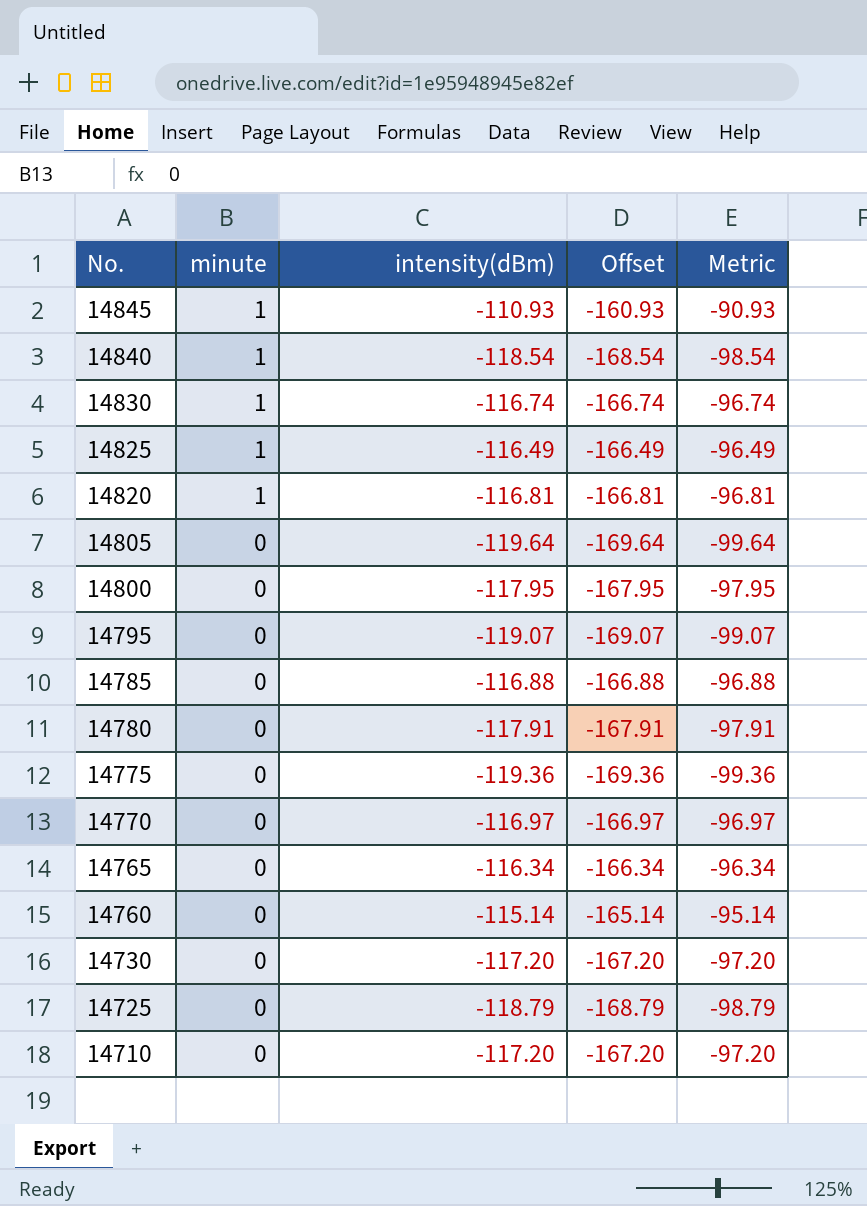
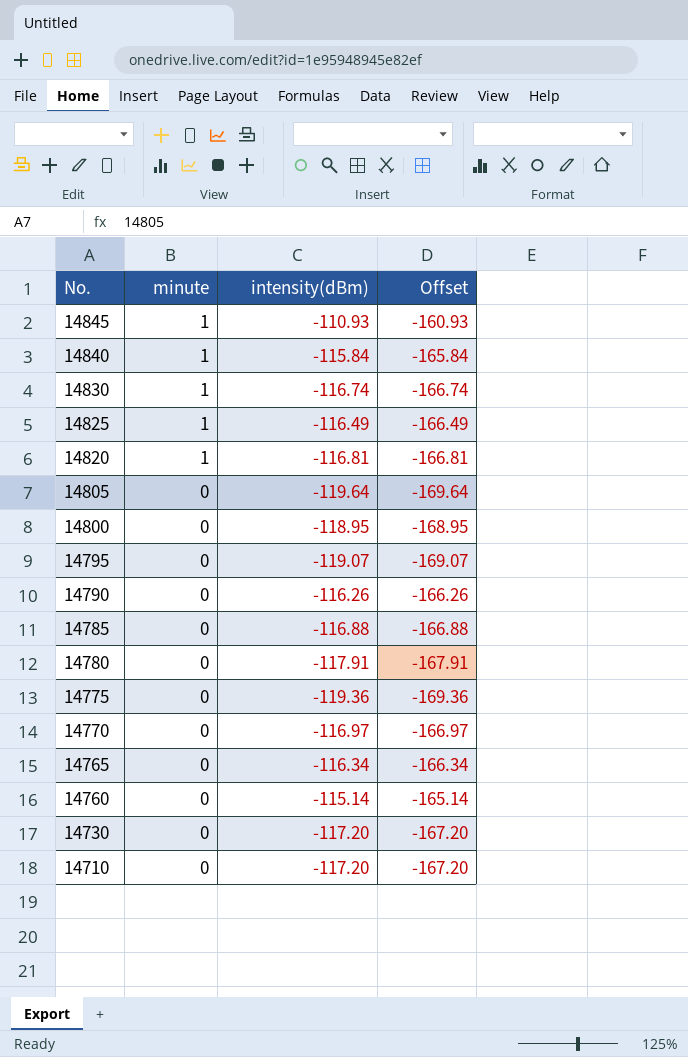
column Metric | formula: [intensity(dBm)] + 20 -> none
row 14725: 0 | -118.79 | -168.79 | -98.79 -> none
14840 | intensity(dBm): -118.54 -> -115.84
14840 | Offset: -168.54 -> -165.84
14800 | intensity(dBm): -117.95 -> -118.95
14800 | Offset: -167.95 -> -168.95
row 14790: none -> 0 | -116.26 | -166.26

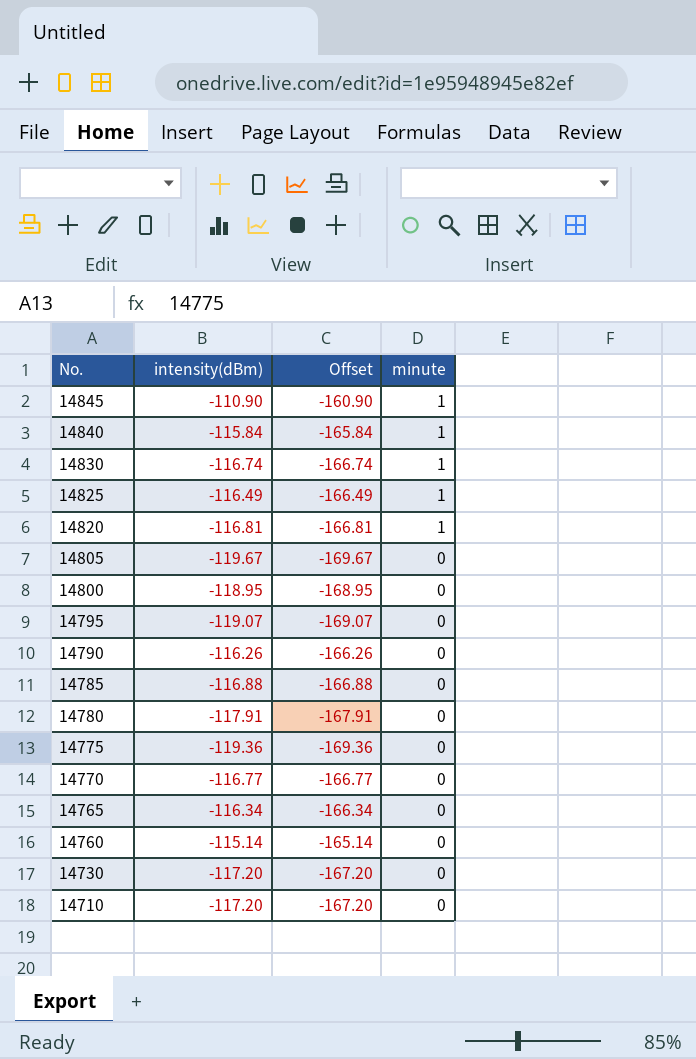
column minute | position: 2 -> 4
14845 | intensity(dBm): -110.93 -> -110.90
14845 | Offset: -160.93 -> -160.90
14805 | intensity(dBm): -119.64 -> -119.67
14805 | Offset: -169.64 -> -169.67
14770 | intensity(dBm): -116.97 -> -116.77
14770 | Offset: -166.97 -> -166.77

